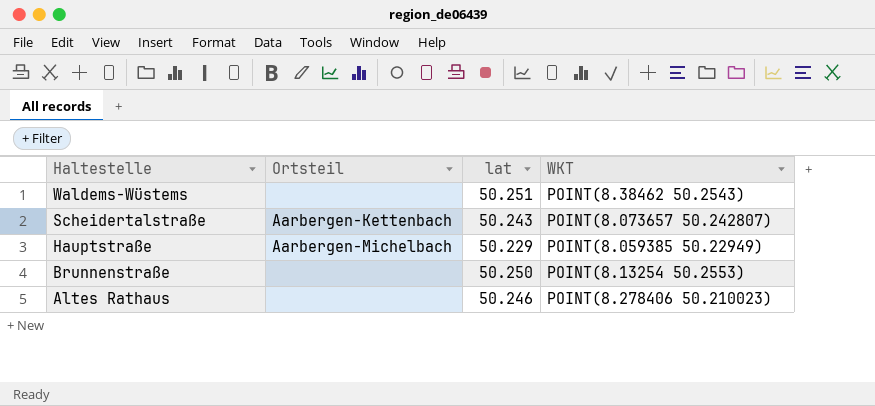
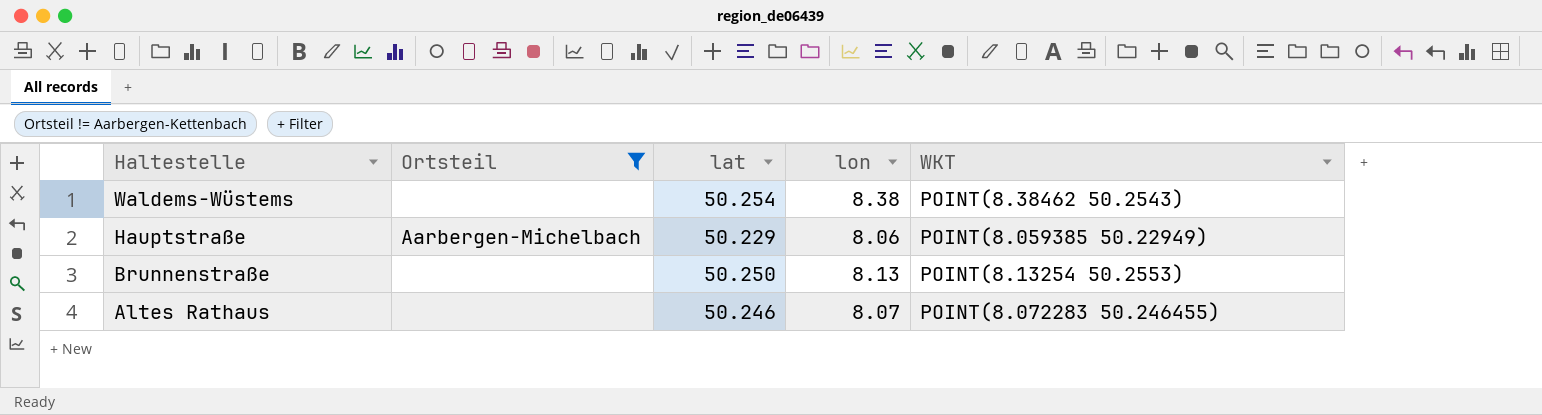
filter: none -> Ortsteil != Aarbergen-Kettenbach
column lon | position: none -> 4
Waldems-Wüstems | lat: 50.251 -> 50.254
Altes Rathaus | WKT: POINT(8.278406 50.210023) -> POINT(8.072283 50.246455)

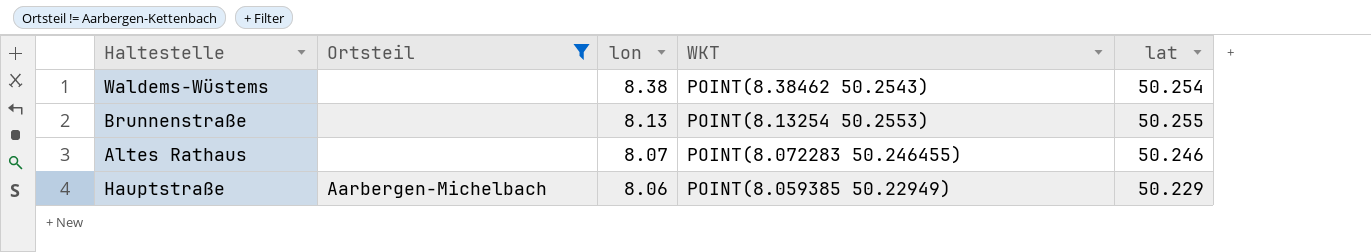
row order: Haltestelle descending -> lon descending
column lat | position: 3 -> 5
Brunnenstraße | lat: 50.250 -> 50.255

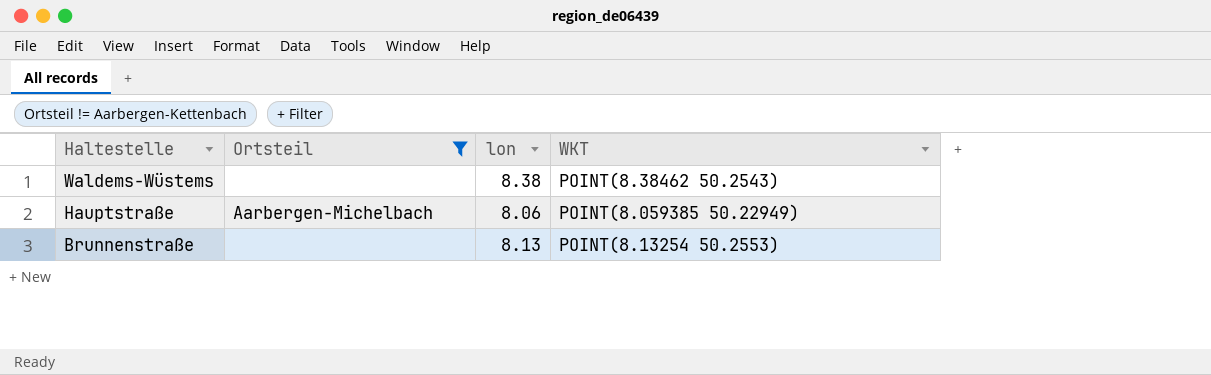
row order: lon descending -> Haltestelle descending
column lat | position: 5 -> none
row Altes Rathaus: none | 8.07 | POINT(8.072283 50.246455) | 50.246 -> none

